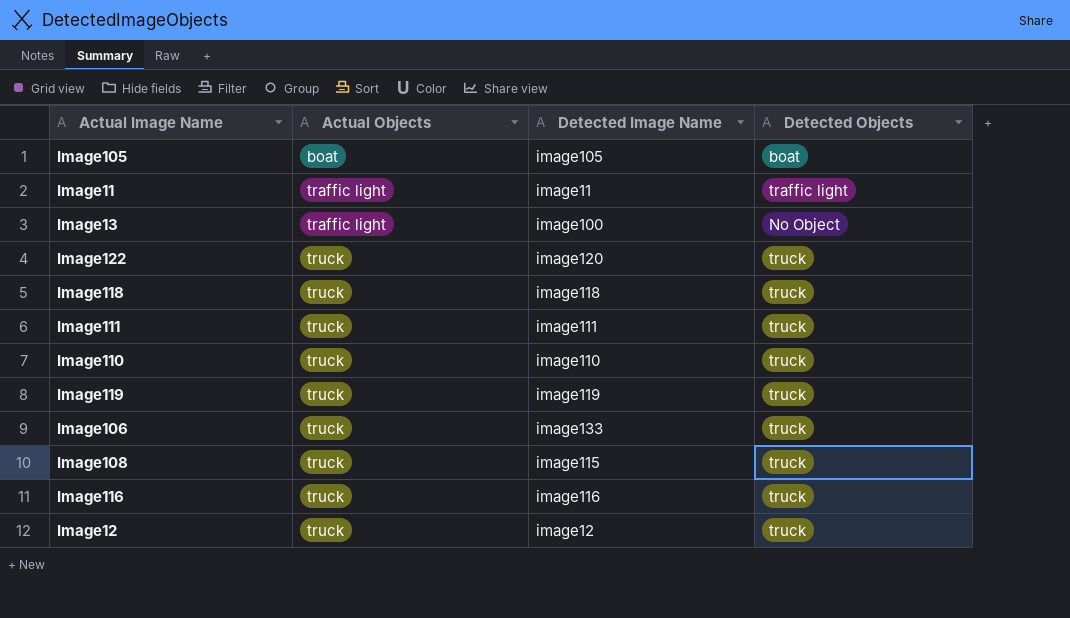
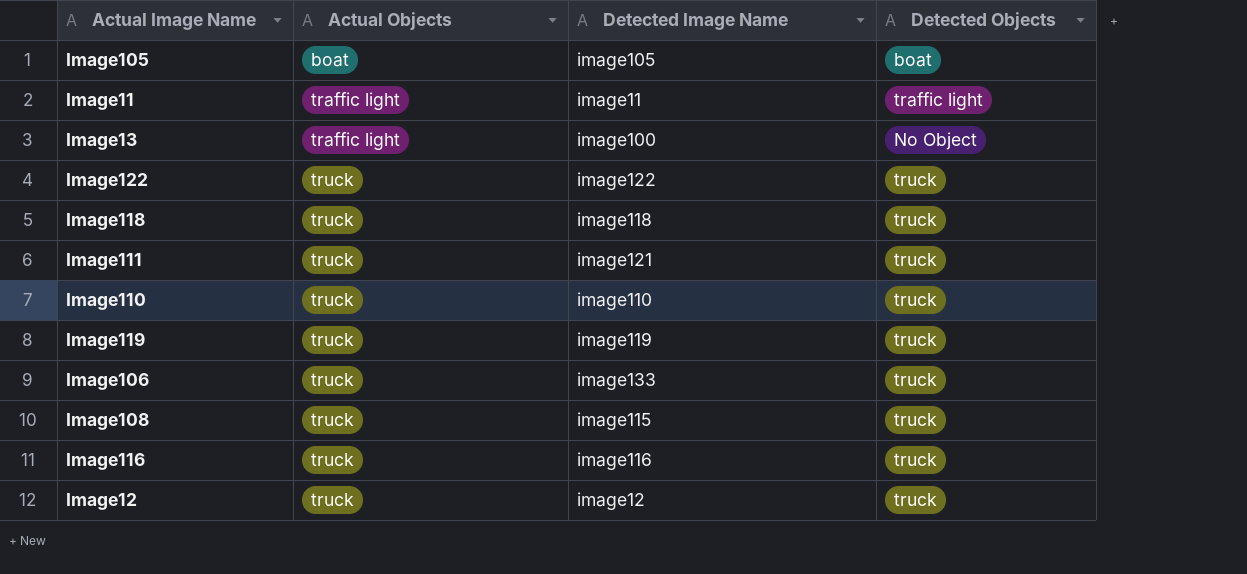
Image122 | Detected Image Name: image120 -> image122
Image111 | Detected Image Name: image111 -> image121

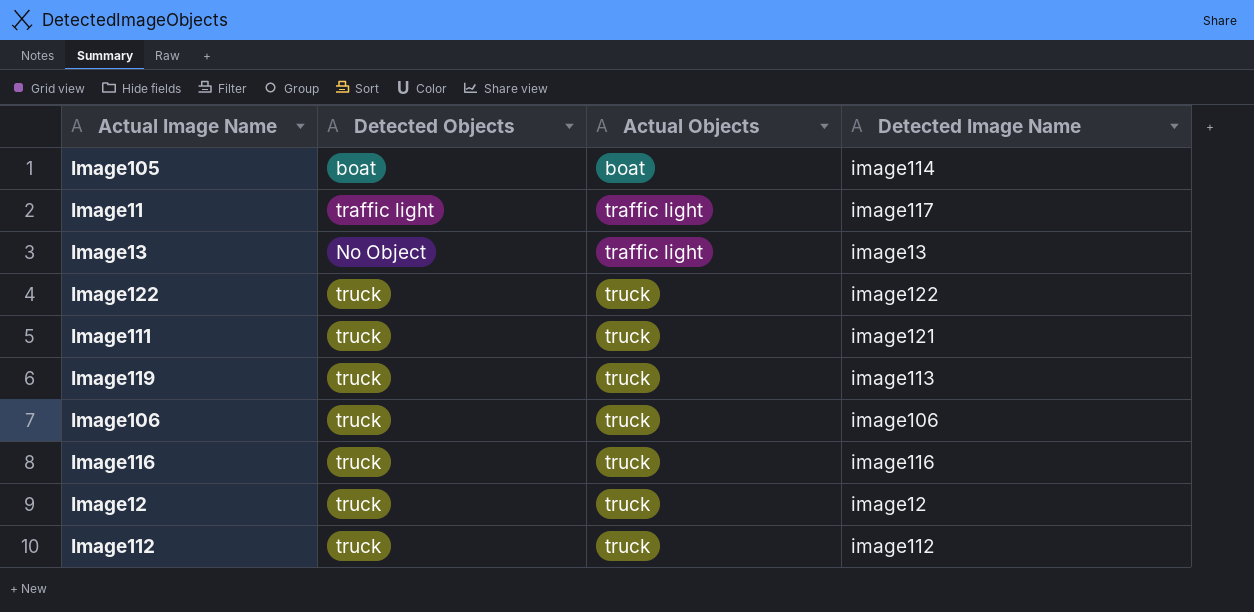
column Detected Objects | position: 4 -> 2
row Image118: truck | image118 | truck -> none
row Image110: truck | image110 | truck -> none
row Image108: truck | image115 | truck -> none
Image105 | Detected Image Name: image105 -> image114
Image11 | Detected Image Name: image11 -> image117
Image13 | Detected Image Name: image100 -> image13
Image119 | Detected Image Name: image119 -> image113
Image106 | Detected Image Name: image133 -> image106
row Image112: none -> truck | truck | image112

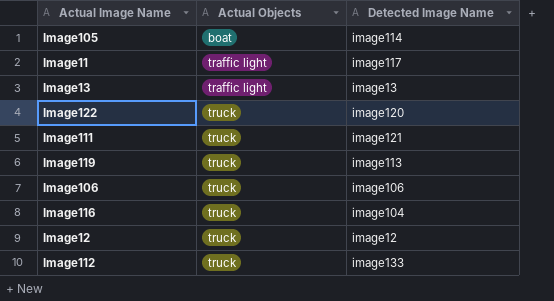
column Detected Objects | position: 2 -> none
Image122 | Detected Image Name: image122 -> image120
Image116 | Detected Image Name: image116 -> image104
Image112 | Detected Image Name: image112 -> image133

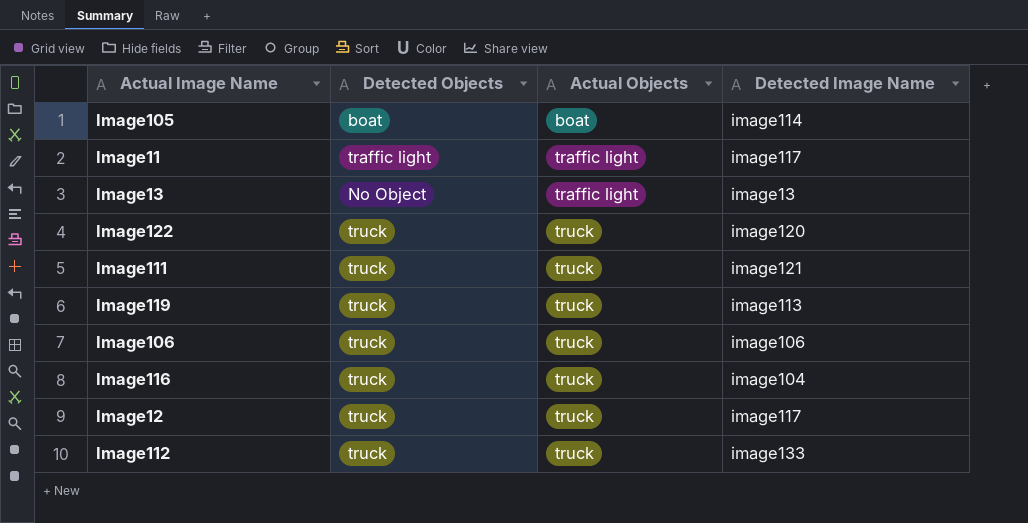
column Detected Objects | position: none -> 2
Image12 | Detected Image Name: image12 -> image117

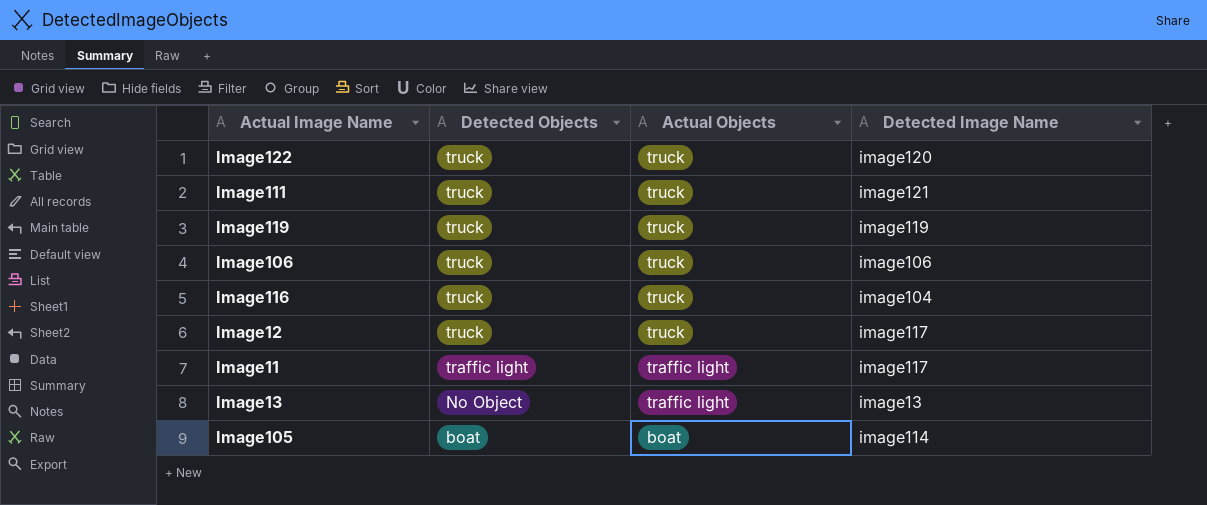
row order: Actual Objects ascending -> Detected Objects descending
row Image112: truck | truck | image133 -> none
Image119 | Detected Image Name: image113 -> image119

